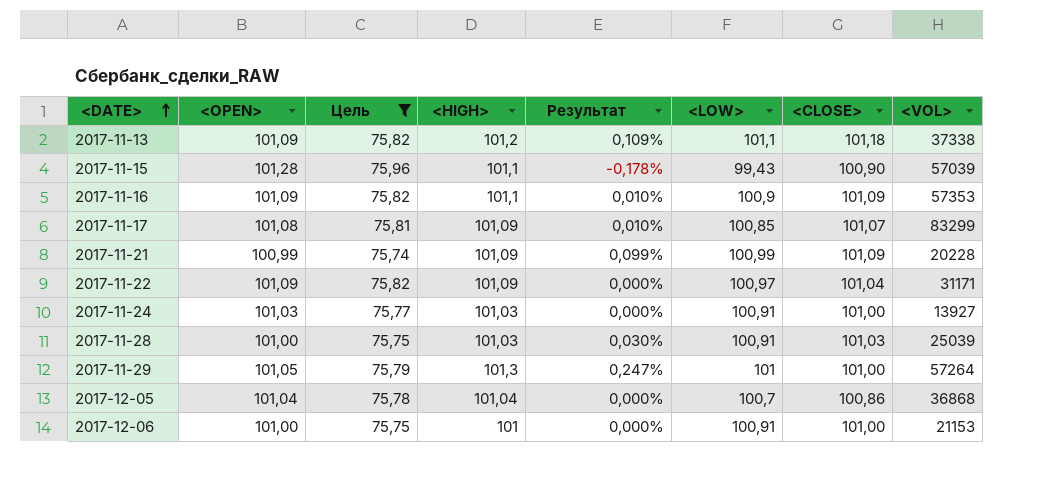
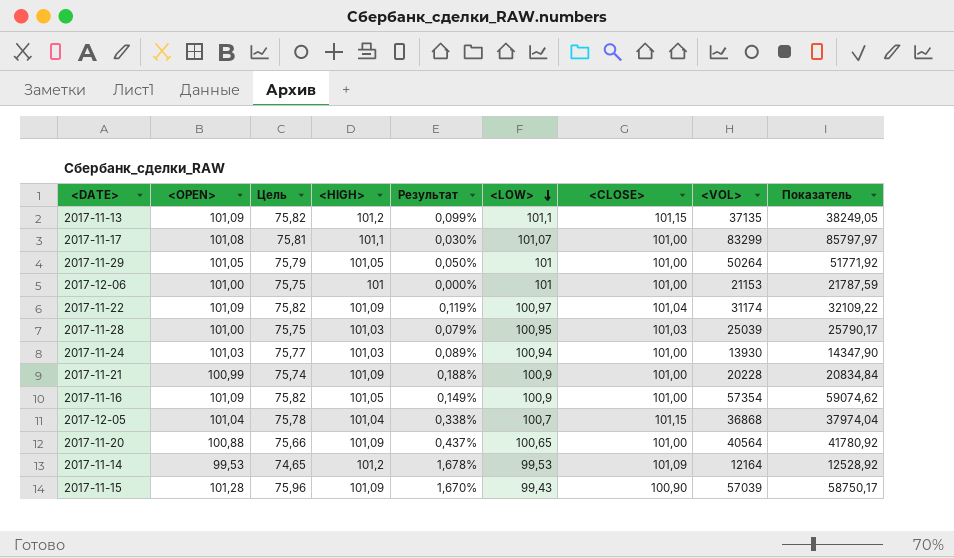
filter: Цель >= 75,74 -> none
row order: <DATE> ascending -> <LOW> descending
column Результат | formula: ([<HIGH>] - [<OPEN>]) / [<OPEN>] -> ([<HIGH>] - [<LOW>]) / [<LOW>]
column Показатель | formula: none -> [<VOL>] * 1,03
2017-11-13 | <CLOSE>: 101,18 -> 101,15
2017-11-13 | <VOL>: 37338 -> 37135
2017-11-17 | <HIGH>: 101,09 -> 101,1
2017-11-17 | <LOW>: 100,85 -> 101,07
2017-11-17 | <CLOSE>: 101,07 -> 101,00
2017-11-29 | <HIGH>: 101,3 -> 101,05
2017-11-29 | <VOL>: 57264 -> 50264
2017-12-06 | <LOW>: 100,91 -> 101
2017-11-22 | <VOL>: 31171 -> 31174
2017-11-28 | <LOW>: 100,91 -> 100,95
2017-11-24 | <LOW>: 100,91 -> 100,94
2017-11-24 | <VOL>: 13927 -> 13930
2017-11-21 | <LOW>: 100,99 -> 100,9
2017-11-21 | <CLOSE>: 101,09 -> 101,00
2017-11-16 | <HIGH>: 101,1 -> 101,05
2017-11-16 | <CLOSE>: 101,09 -> 101,00
2017-11-16 | <VOL>: 57353 -> 57354
2017-12-05 | <CLOSE>: 100,86 -> 101,15
2017-11-15 | <HIGH>: 101,1 -> 101,09

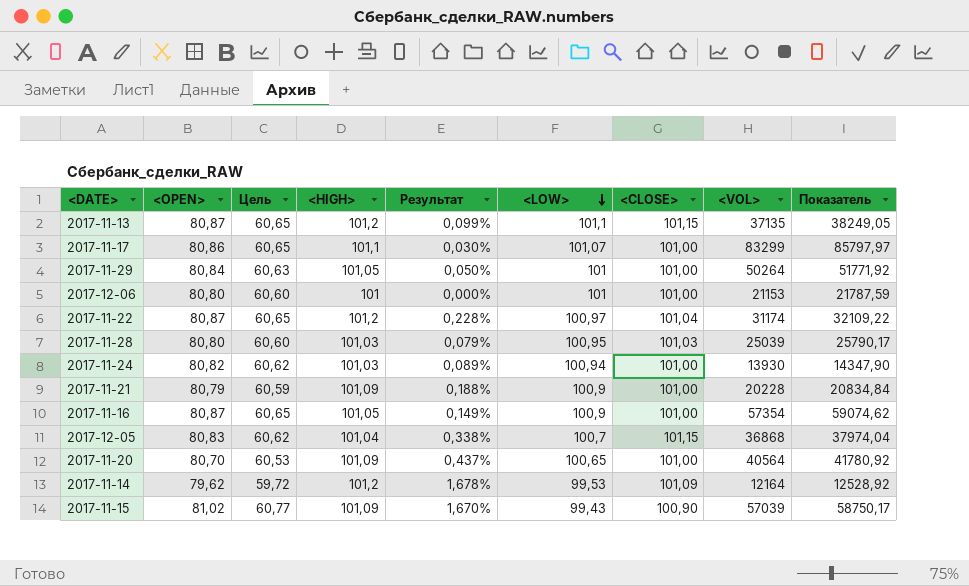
2017-11-13 | <OPEN>: 101,09 -> 80,87
2017-11-13 | Цель: 75,82 -> 60,65
2017-11-17 | <OPEN>: 101,08 -> 80,86
2017-11-17 | Цель: 75,81 -> 60,65
2017-11-29 | <OPEN>: 101,05 -> 80,84
2017-11-29 | Цель: 75,79 -> 60,63
2017-12-06 | <OPEN>: 101,00 -> 80,80
2017-12-06 | Цель: 75,75 -> 60,60
2017-11-22 | <OPEN>: 101,09 -> 80,87
2017-11-22 | Цель: 75,82 -> 60,65
2017-11-22 | <HIGH>: 101,09 -> 101,2
2017-11-22 | Результат: 0,119% -> 0,228%
2017-11-28 | <OPEN>: 101,00 -> 80,80
2017-11-28 | Цель: 75,75 -> 60,60
2017-11-24 | <OPEN>: 101,03 -> 80,82
2017-11-24 | Цель: 75,77 -> 60,62
2017-11-21 | <OPEN>: 100,99 -> 80,79
2017-11-21 | Цель: 75,74 -> 60,59
2017-11-16 | <OPEN>: 101,09 -> 80,87
2017-11-16 | Цель: 75,82 -> 60,65
2017-12-05 | <OPEN>: 101,04 -> 80,83
2017-12-05 | Цель: 75,78 -> 60,62
2017-11-20 | <OPEN>: 100,88 -> 80,70
2017-11-20 | Цель: 75,66 -> 60,53
2017-11-14 | <OPEN>: 99,53 -> 79,62
2017-11-14 | Цель: 74,65 -> 59,72
2017-11-15 | <OPEN>: 101,28 -> 81,02
2017-11-15 | Цель: 75,96 -> 60,77

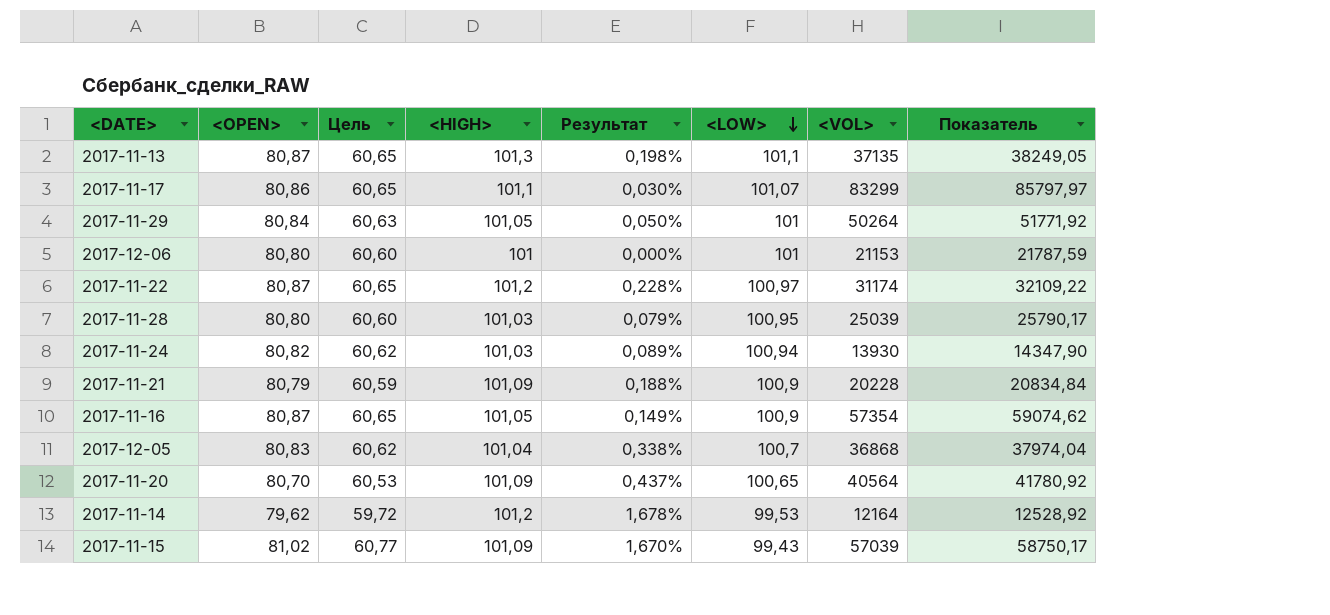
column <CLOSE> | position: 7 -> none
2017-11-13 | <HIGH>: 101,2 -> 101,3
2017-11-13 | Результат: 0,099% -> 0,198%

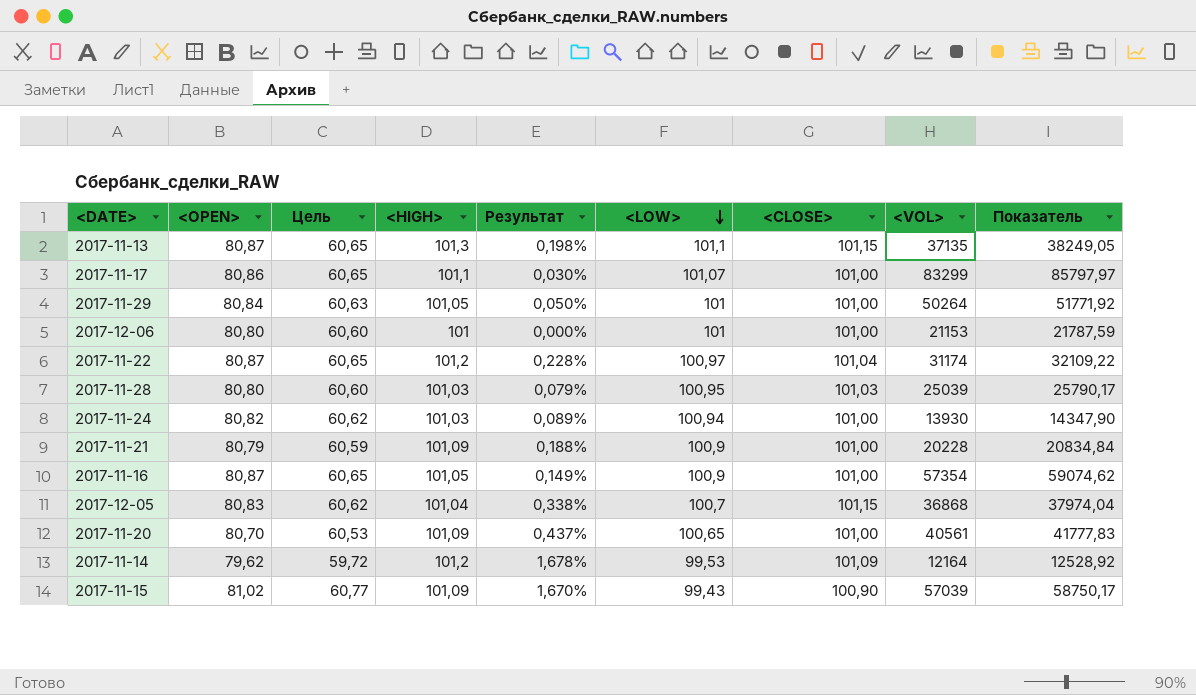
column <CLOSE> | position: none -> 7
2017-11-20 | <VOL>: 40564 -> 40561
2017-11-20 | Показатель: 41780,92 -> 41777,83

